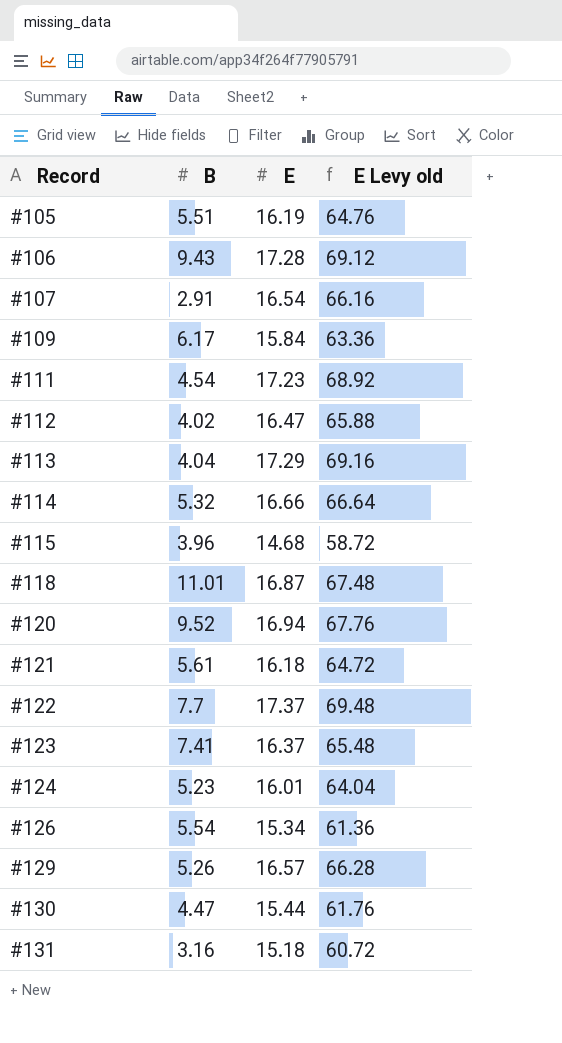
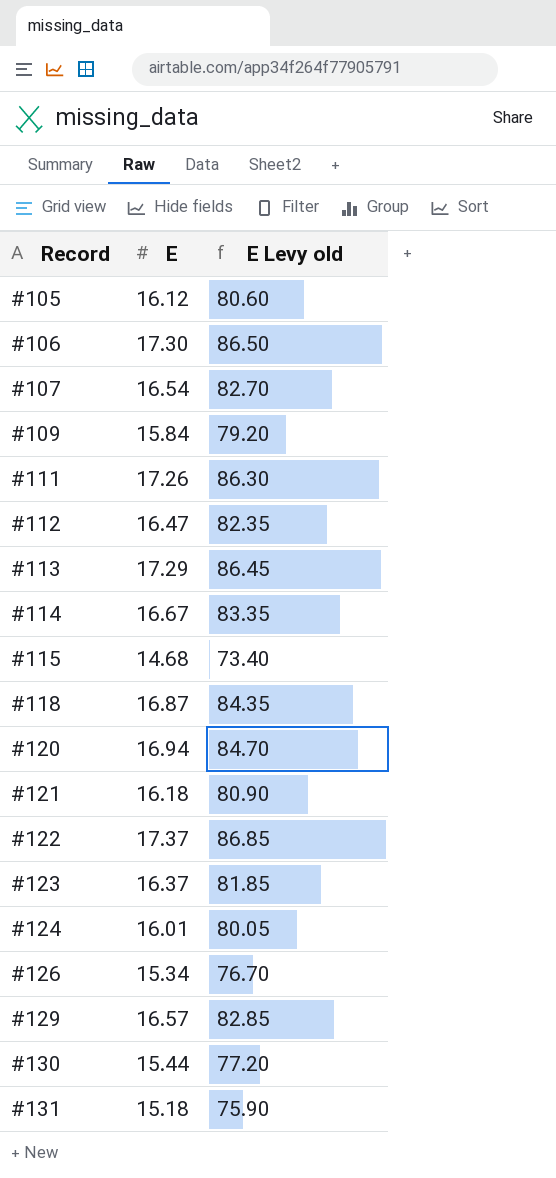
column B | position: 2 -> none
column E Levy old | formula: [E] * 4 -> [E] * 5
#105 | E: 16.19 -> 16.12
#106 | E: 17.28 -> 17.30
#111 | E: 17.23 -> 17.26
#114 | E: 16.66 -> 16.67

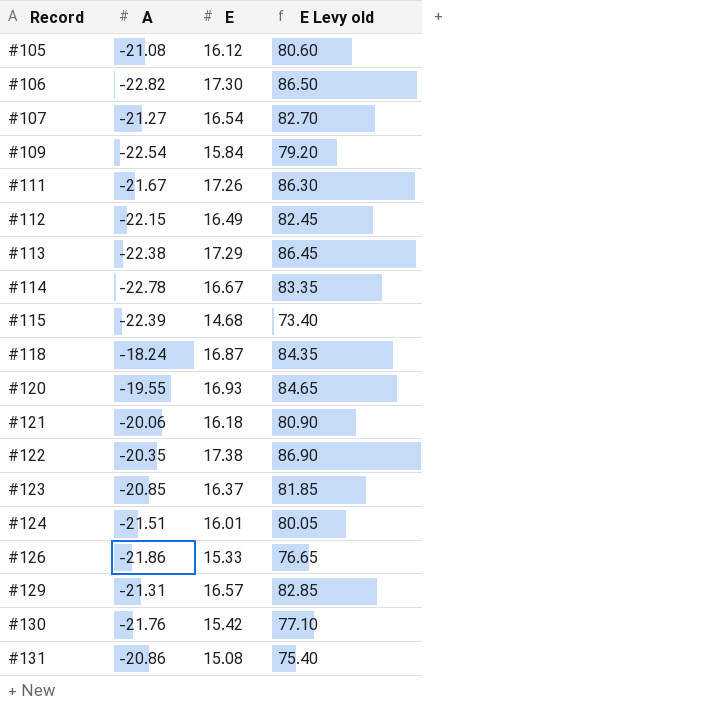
column A | position: none -> 2
#112 | E: 16.47 -> 16.49
#112 | E Levy old: 82.35 -> 82.45
#120 | E: 16.94 -> 16.93
#120 | E Levy old: 84.70 -> 84.65
#122 | E: 17.37 -> 17.38
#122 | E Levy old: 86.85 -> 86.90
#126 | E: 15.34 -> 15.33
#126 | E Levy old: 76.70 -> 76.65
#130 | E: 15.44 -> 15.42
#130 | E Levy old: 77.20 -> 77.10
#131 | E: 15.18 -> 15.08
#131 | E Levy old: 75.90 -> 75.40

